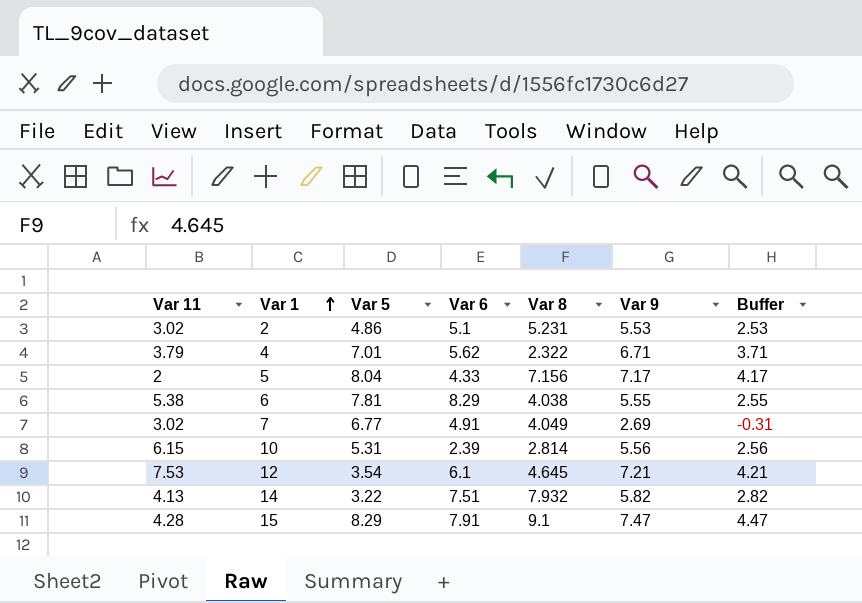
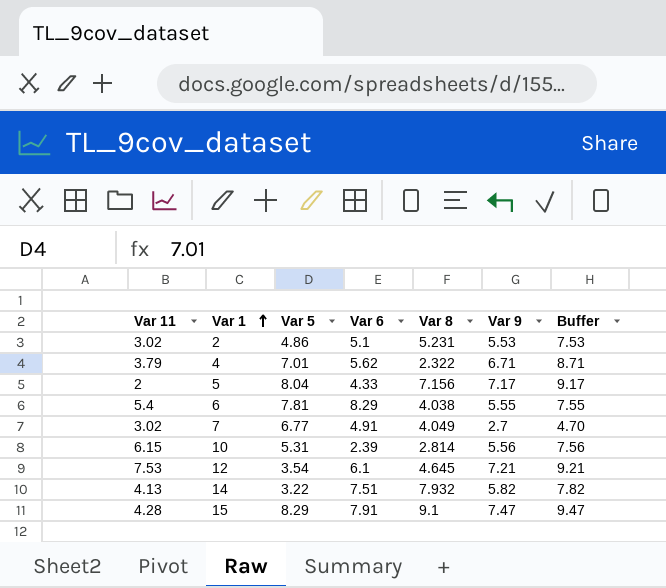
column Buffer | formula: [Var 9] - 3 -> [Var 9] + 2
6 | Var 11: 5.38 -> 5.4
7 | Var 9: 2.69 -> 2.7

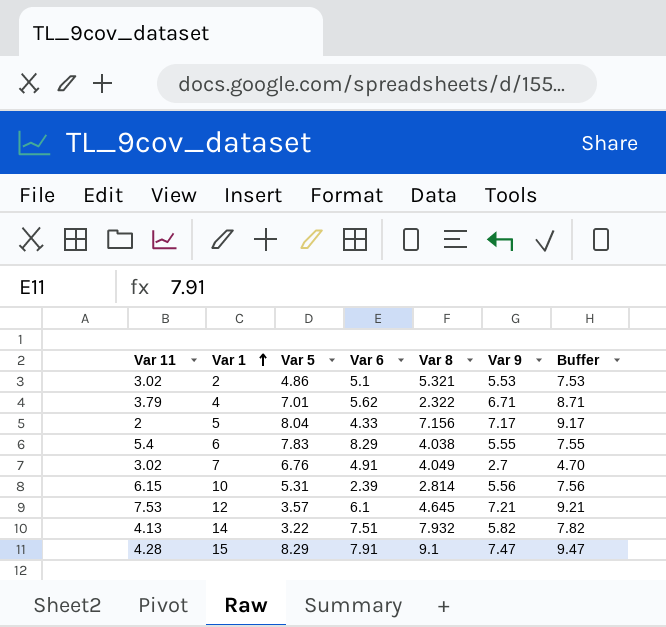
2 | Var 8: 5.231 -> 5.321
6 | Var 5: 7.81 -> 7.83
7 | Var 5: 6.77 -> 6.76
12 | Var 5: 3.54 -> 3.57

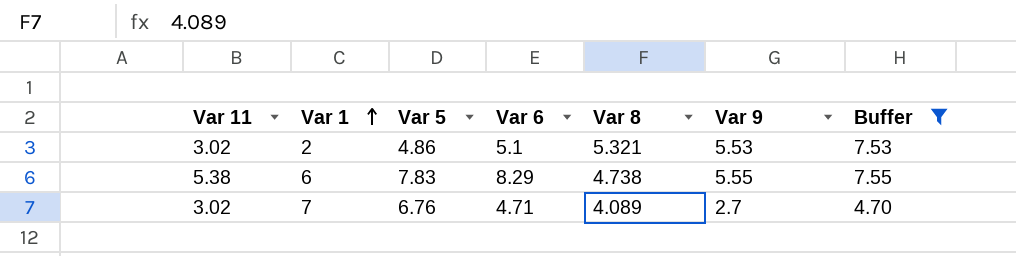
filter: none -> Buffer <= 7.55
6 | Var 11: 5.4 -> 5.38
6 | Var 8: 4.038 -> 4.738
7 | Var 6: 4.91 -> 4.71
7 | Var 8: 4.049 -> 4.089

